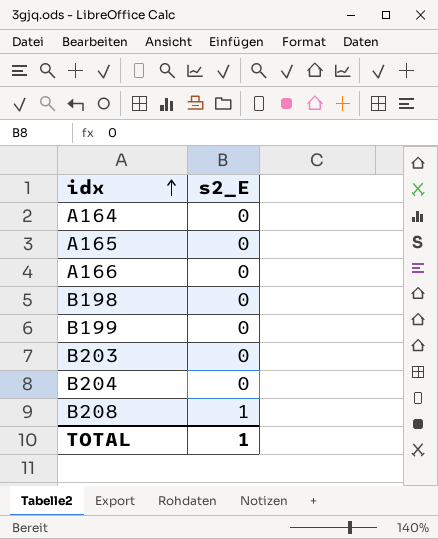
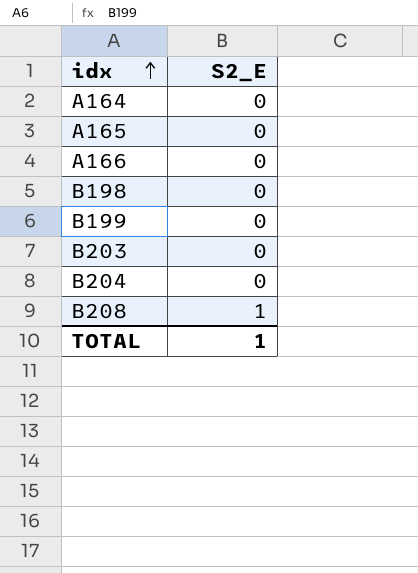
column name: s2_E -> S2_E

